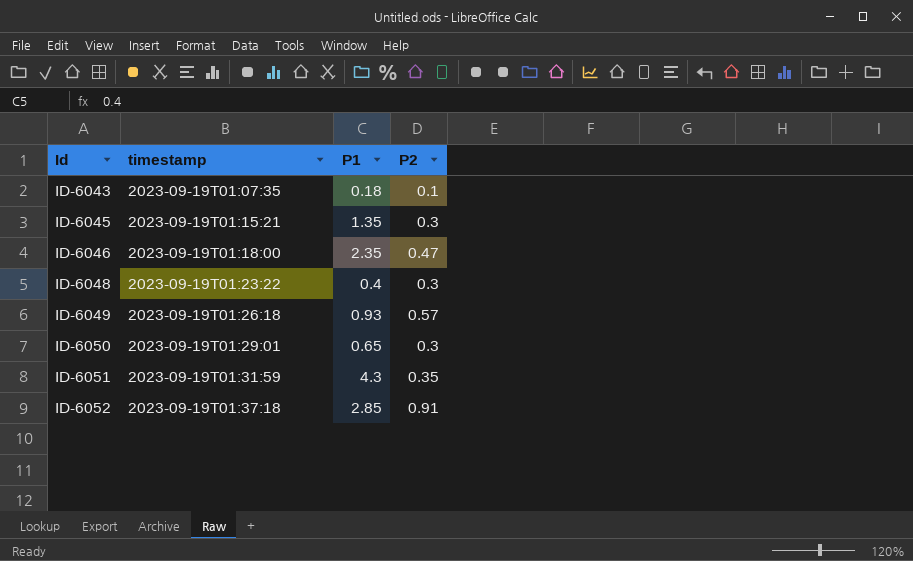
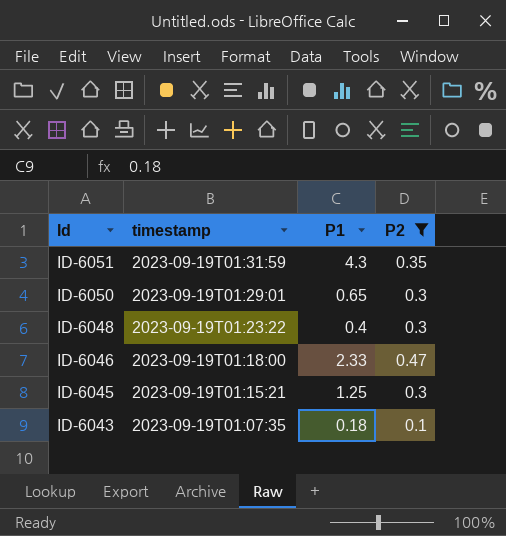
filter: none -> P2 <= 0.47
row order: Id ascending -> Id descending
ID-6046 | P1: 2.35 -> 2.33
ID-6045 | P1: 1.35 -> 1.25

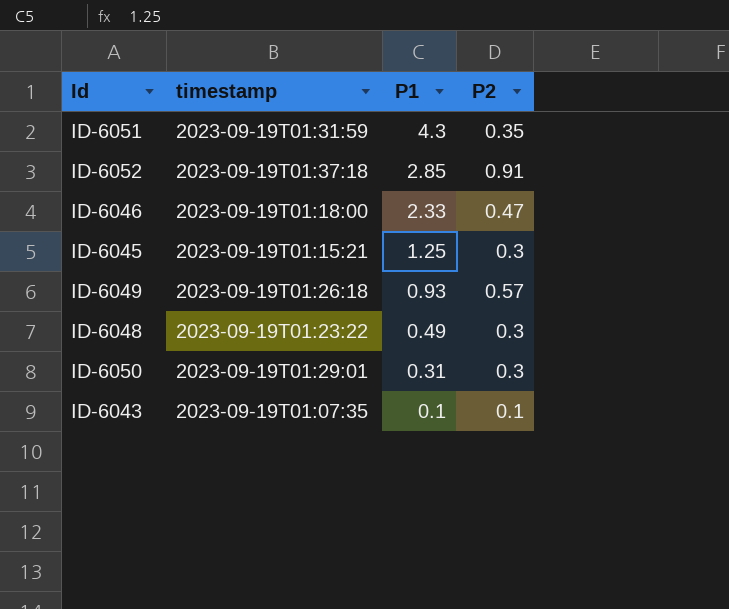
filter: P2 <= 0.47 -> none
row order: Id descending -> P1 descending
ID-6048 | P1: 0.4 -> 0.49
ID-6050 | P1: 0.65 -> 0.31
ID-6043 | P1: 0.18 -> 0.1

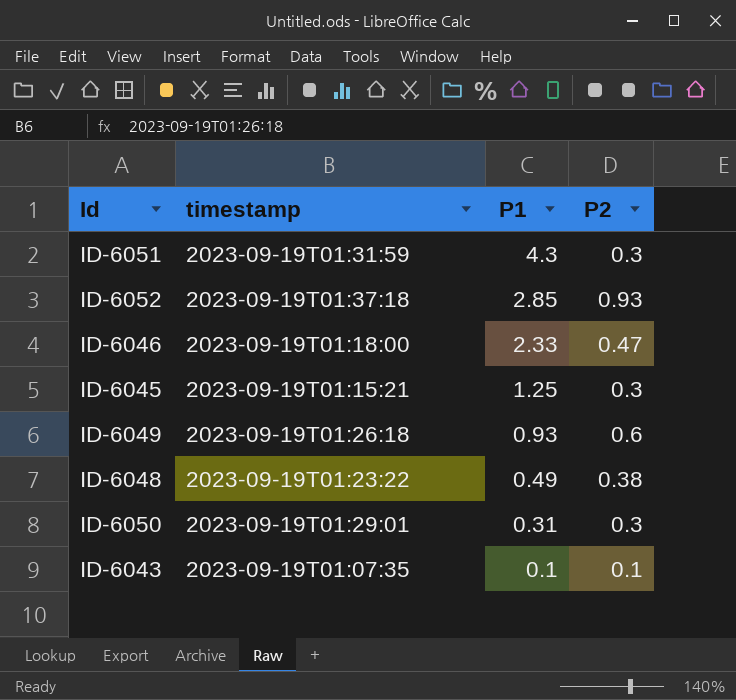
ID-6051 | P2: 0.35 -> 0.3
ID-6052 | P2: 0.91 -> 0.93
ID-6049 | P2: 0.57 -> 0.6
ID-6048 | P2: 0.3 -> 0.38

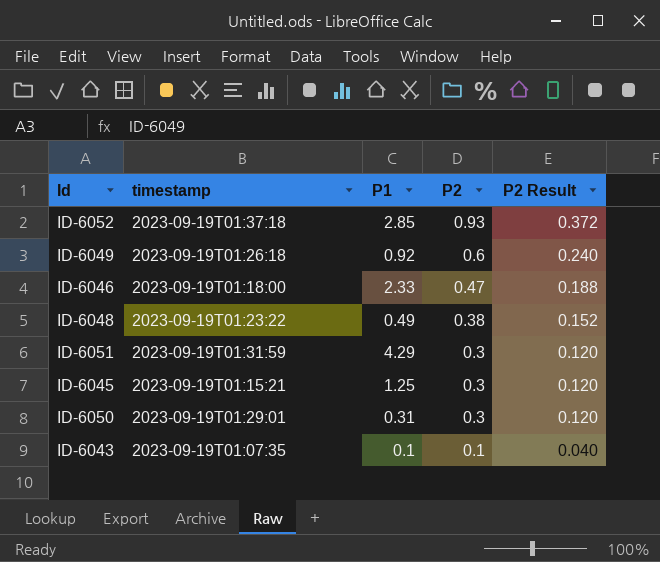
row order: P1 descending -> P2 descending
column P2 Result | formula: none -> [P2] * 0.4
ID-6049 | P1: 0.93 -> 0.92
ID-6051 | P1: 4.3 -> 4.29

